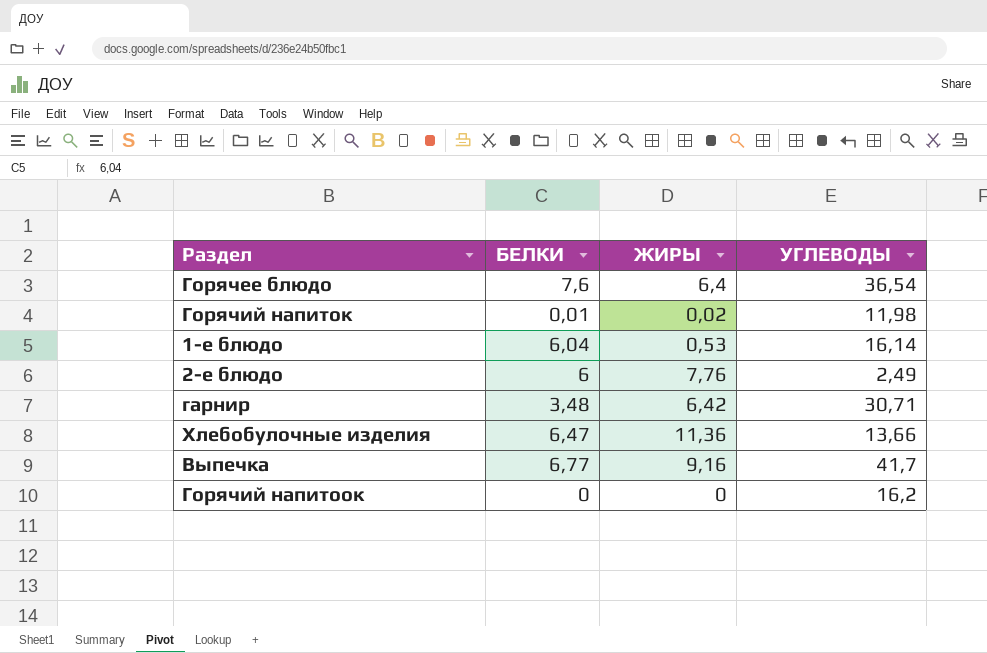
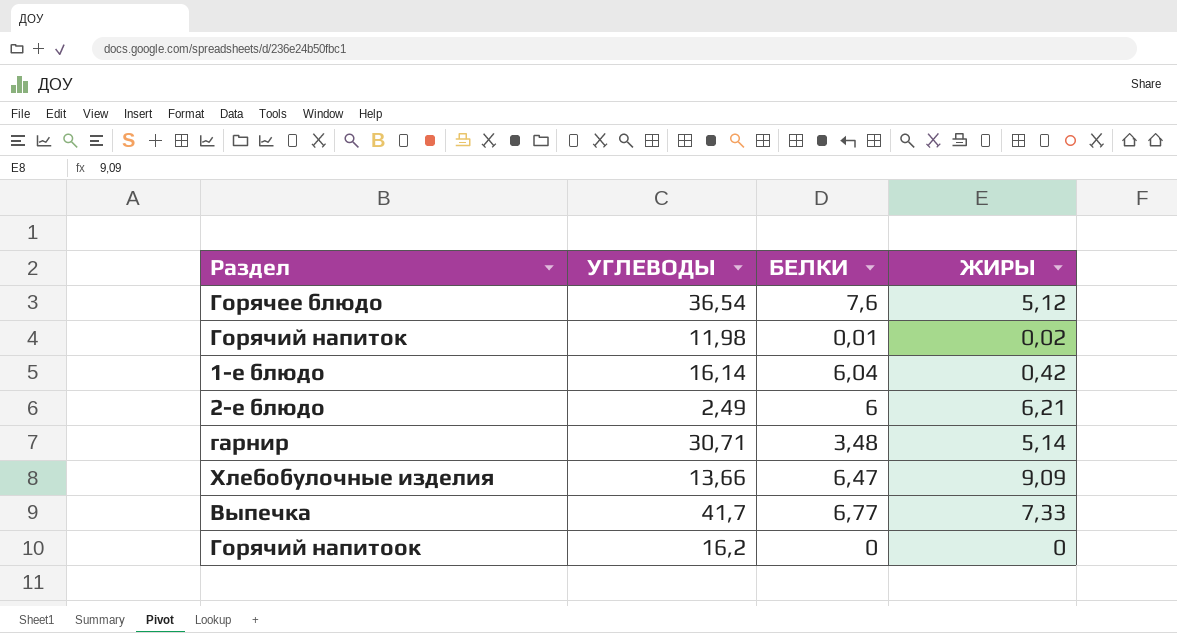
column УГЛЕВОДЫ | position: 4 -> 2
Горячее блюдо | ЖИРЫ: 6,4 -> 5,12
1-е блюдо | ЖИРЫ: 0,53 -> 0,42
2-е блюдо | ЖИРЫ: 7,76 -> 6,21
гарнир | ЖИРЫ: 6,42 -> 5,14
Хлебобулочные изделия | ЖИРЫ: 11,36 -> 9,09
Выпечка | ЖИРЫ: 9,16 -> 7,33

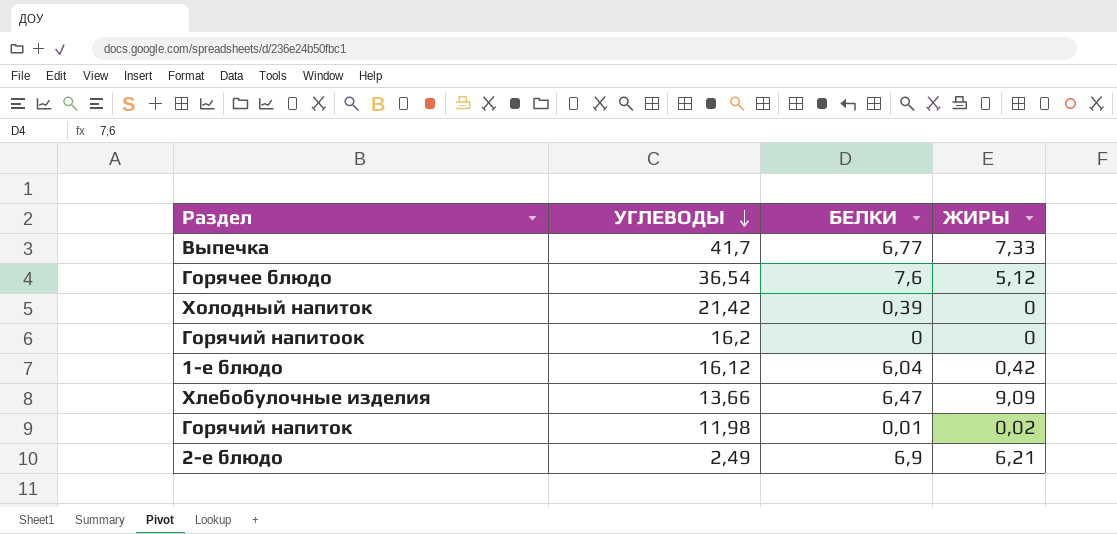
row order: none -> УГЛЕВОДЫ descending
row гарнир: 30,71 | 3,48 | 5,14 -> none
row Холодный напиток: none -> 21,42 | 0,39 | 0
1-е блюдо | УГЛЕВОДЫ: 16,14 -> 16,12
2-е блюдо | БЕЛКИ: 6 -> 6,9

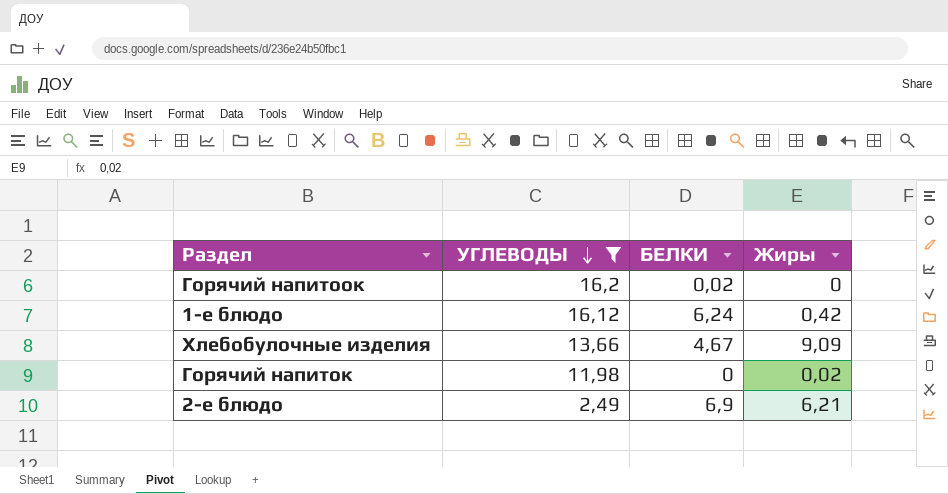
filter: none -> УГЛЕВОДЫ <= 16,2
column name: ЖИРЫ -> Жиры
Горячий напитоок | БЕЛКИ: 0 -> 0,02
1-е блюдо | БЕЛКИ: 6,04 -> 6,24
Хлебобулочные изделия | БЕЛКИ: 6,47 -> 4,67
Горячий напиток | БЕЛКИ: 0,01 -> 0

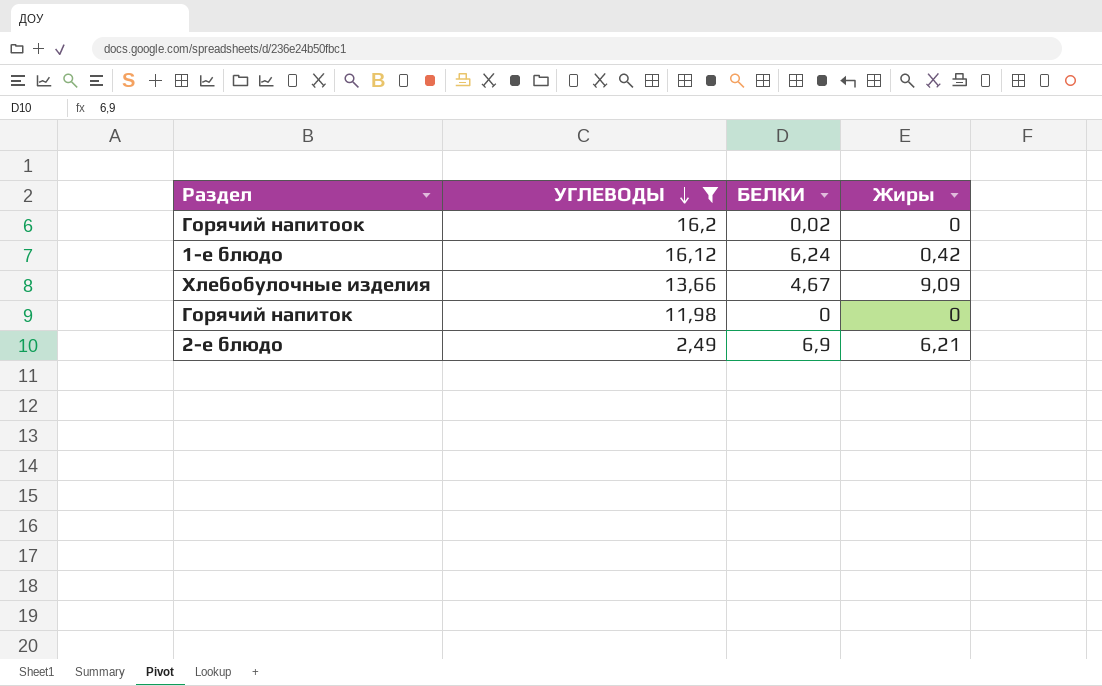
Горячий напиток | Жиры: 0,02 -> 0

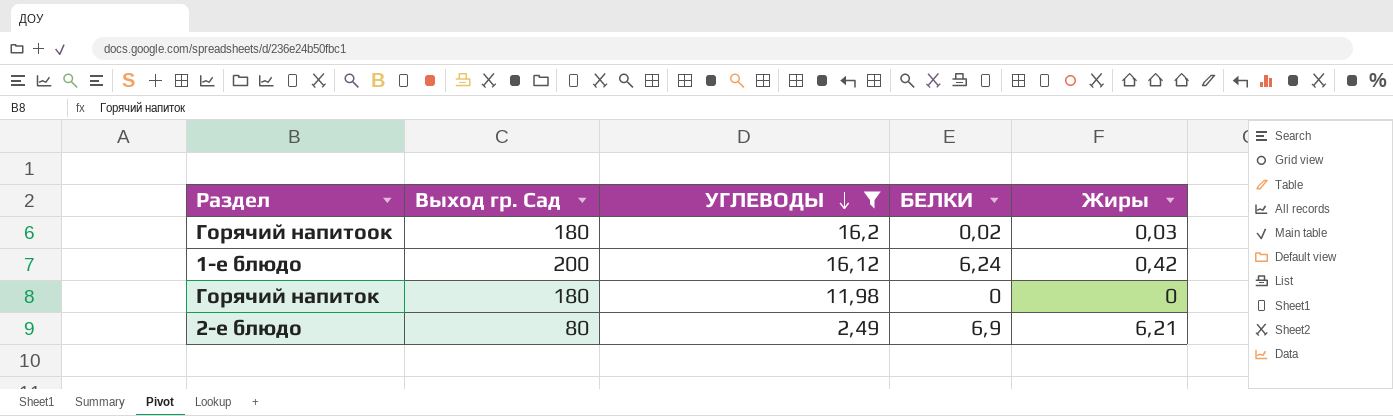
column Выход гр. Сад | position: none -> 2
row Хлебобулочные изделия: 13,66 | 4,67 | 9,09 -> none
Горячий напитоок | Жиры: 0 -> 0,03

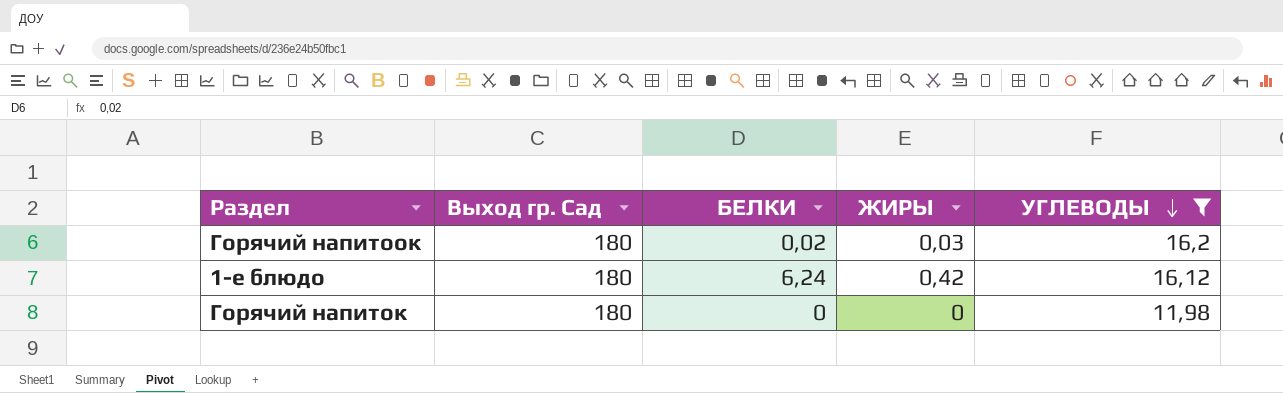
column name: Жиры -> ЖИРЫ
column УГЛЕВОДЫ | position: 3 -> 5
row 2-е блюдо: 80 | 2,49 | 6,9 | 6,21 -> none
1-е блюдо | Выход гр. Сад: 200 -> 180

